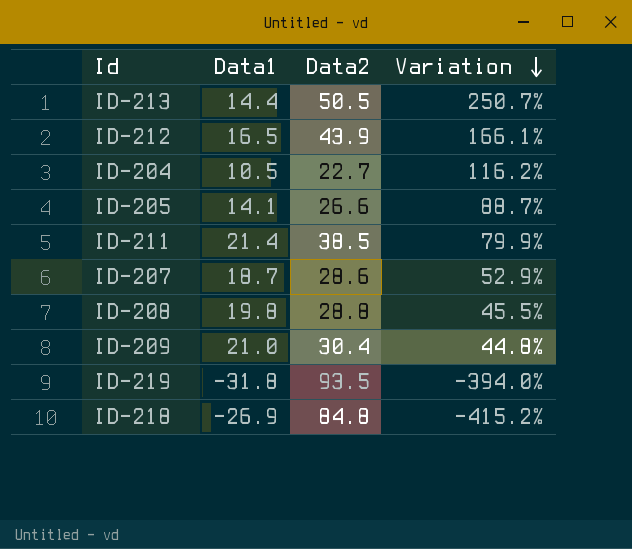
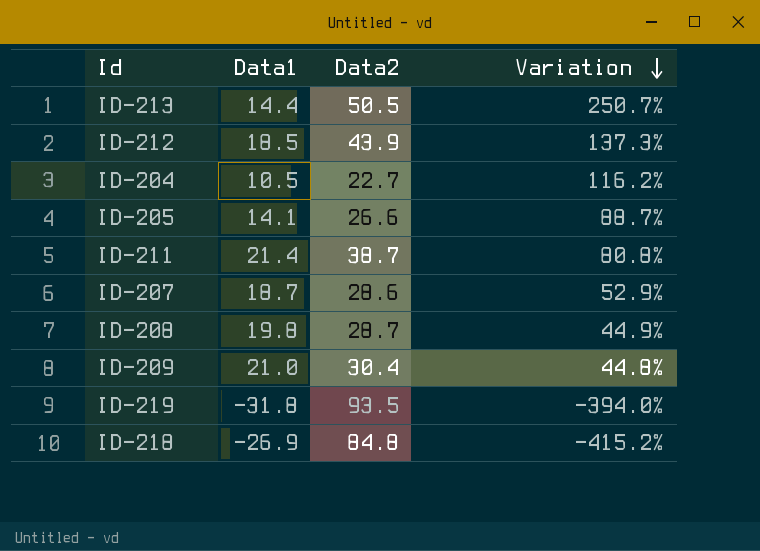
ID-212 | Data1: 16.5 -> 18.5
ID-212 | Variation: 166.1% -> 137.3%
ID-211 | Data2: 38.5 -> 38.7
ID-211 | Variation: 79.9% -> 80.8%
ID-208 | Data2: 28.8 -> 28.7
ID-208 | Variation: 45.5% -> 44.9%

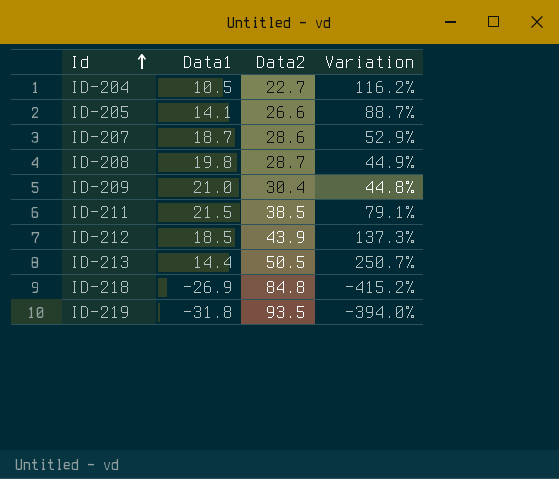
row order: Variation descending -> Id ascending
ID-211 | Data1: 21.4 -> 21.5
ID-211 | Data2: 38.7 -> 38.5
ID-211 | Variation: 80.8% -> 79.1%

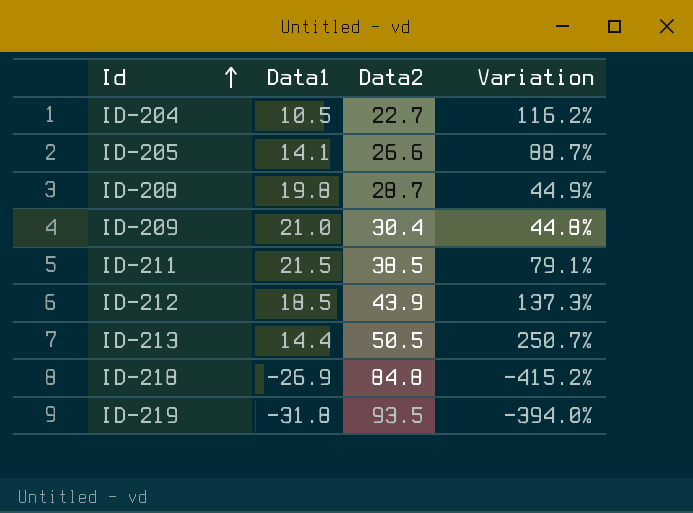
row ID-207: 18.7 | 28.6 | 52.9% -> none

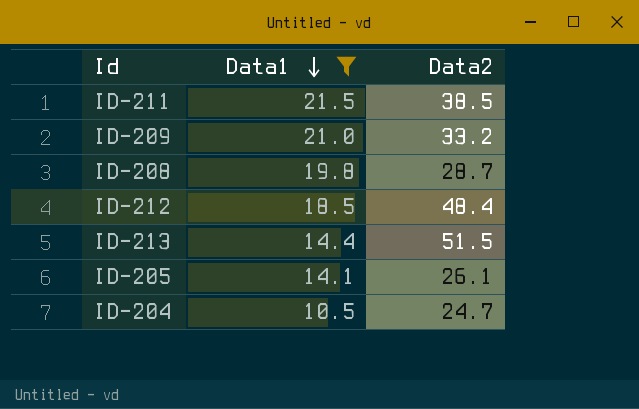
filter: none -> Data1 >= 10.5
row order: Id ascending -> Data1 descending
column Variation | formula: ([Data2] - [Data1]) / [Data1] -> none
ID-209 | Data2: 30.4 -> 33.2
ID-212 | Data2: 43.9 -> 48.4
ID-213 | Data2: 50.5 -> 51.5
ID-205 | Data2: 26.6 -> 26.1
ID-204 | Data2: 22.7 -> 24.7

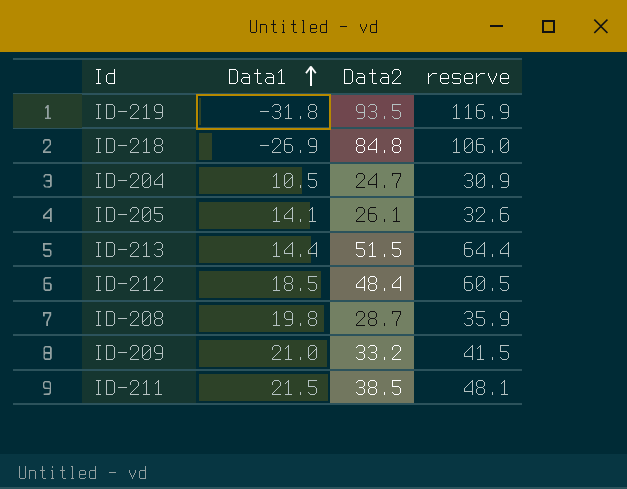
filter: Data1 >= 10.5 -> none
row order: Data1 descending -> Data1 ascending
column reserve | formula: none -> [Data2] * 1.25

